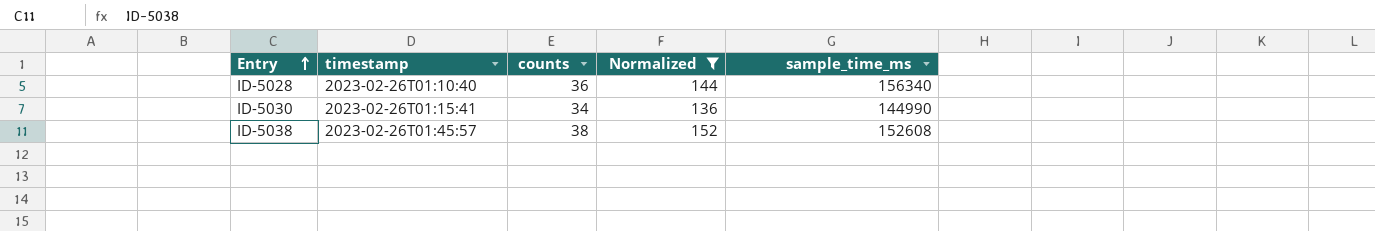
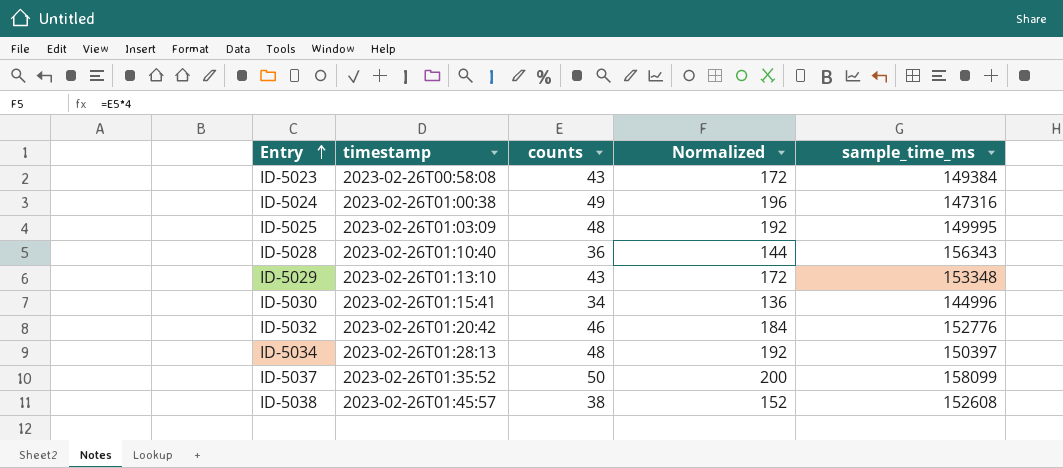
filter: Normalized <= 152 -> none
ID-5028 | sample_time_ms: 156340 -> 156343
ID-5030 | sample_time_ms: 144990 -> 144996

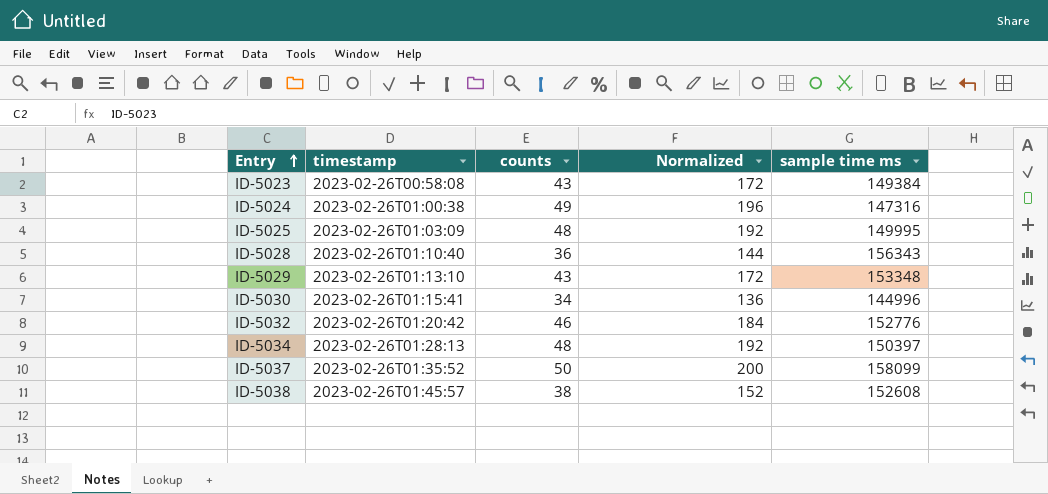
column name: sample_time_ms -> sample time ms

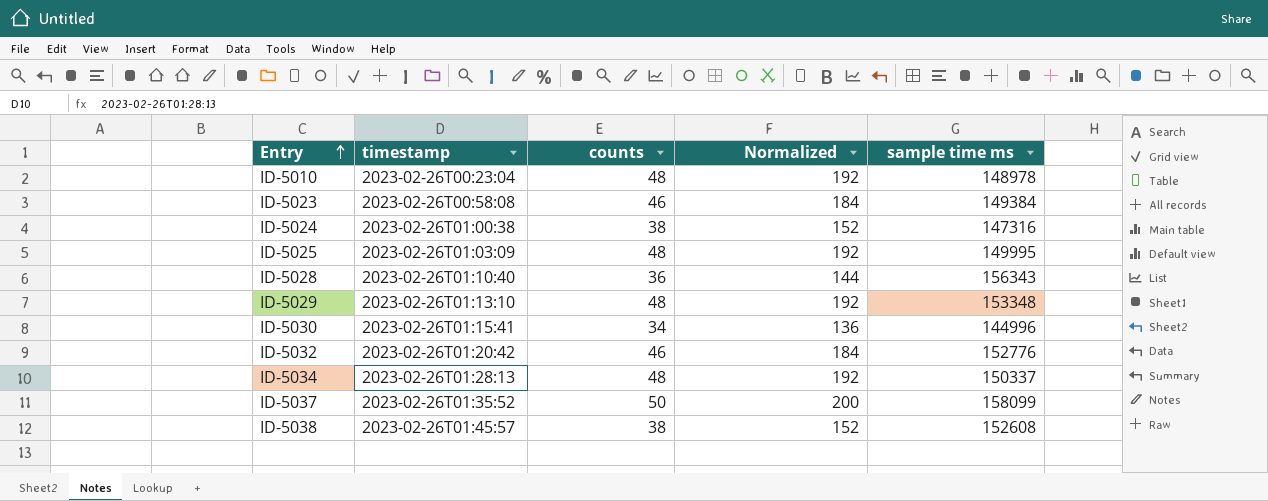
row ID-5010: none -> 2023-02-26T00:23:04 | 48 | 192 | 148978
ID-5023 | counts: 43 -> 46
ID-5023 | Normalized: 172 -> 184
ID-5024 | counts: 49 -> 38
ID-5024 | Normalized: 196 -> 152
ID-5029 | counts: 43 -> 48
ID-5029 | Normalized: 172 -> 192
ID-5034 | sample time ms: 150397 -> 150337

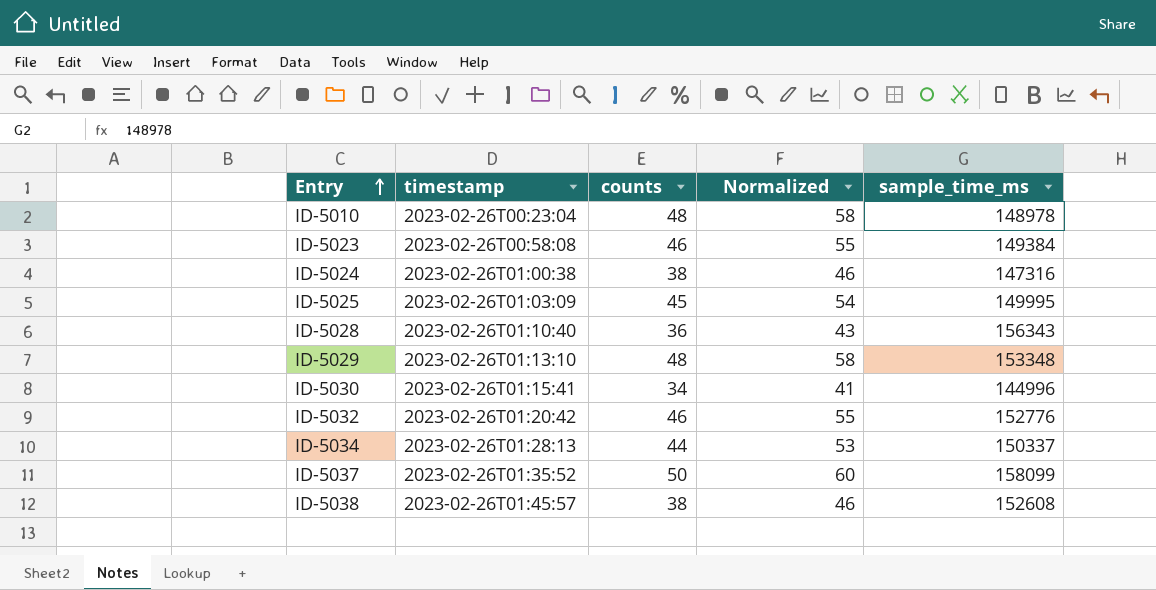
column Normalized | formula: [counts] * 4 -> [counts] * 1.2
column name: sample time ms -> sample_time_ms
ID-5025 | counts: 48 -> 45
ID-5034 | counts: 48 -> 44

